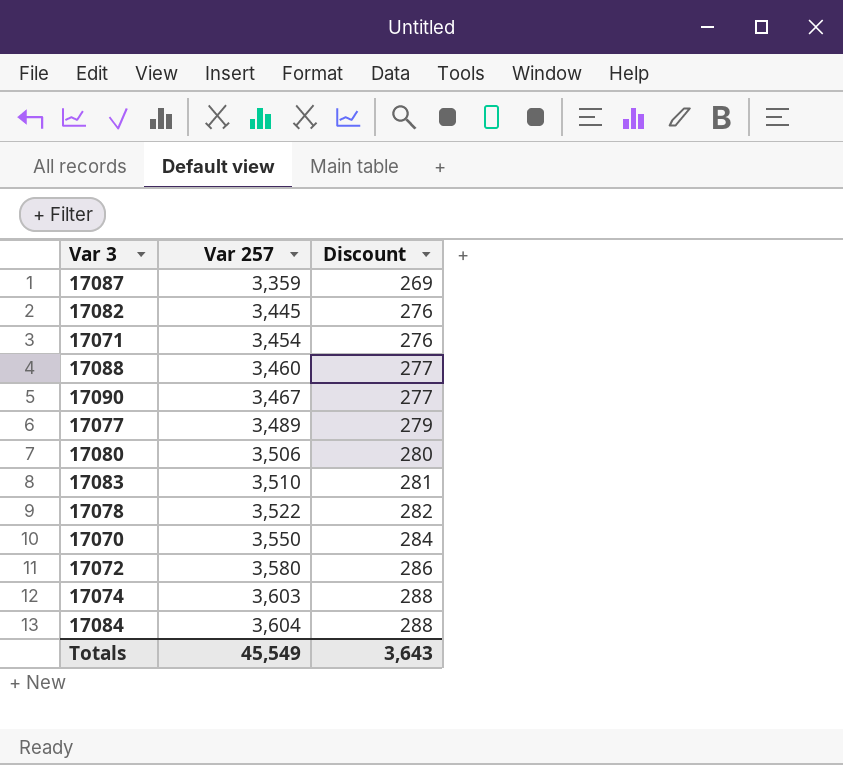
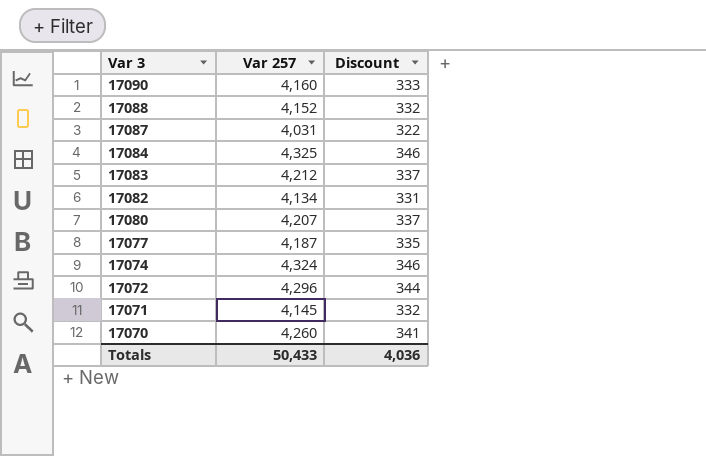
row order: Var 257 ascending -> Var 3 descending
row 17078: 3,522 | 282 -> none
17090 | Var 257: 3,467 -> 4,160
17090 | Discount: 277 -> 333
17088 | Var 257: 3,460 -> 4,152
17088 | Discount: 277 -> 332
17087 | Var 257: 3,359 -> 4,031
17087 | Discount: 269 -> 322
17084 | Var 257: 3,604 -> 4,325
17084 | Discount: 288 -> 346
17083 | Var 257: 3,510 -> 4,212
17083 | Discount: 281 -> 337
17082 | Var 257: 3,445 -> 4,134
17082 | Discount: 276 -> 331
17080 | Var 257: 3,506 -> 4,207
17080 | Discount: 280 -> 337
17077 | Var 257: 3,489 -> 4,187
17077 | Discount: 279 -> 335
17074 | Var 257: 3,603 -> 4,324
17074 | Discount: 288 -> 346
17072 | Var 257: 3,580 -> 4,296
17072 | Discount: 286 -> 344
17071 | Var 257: 3,454 -> 4,145
17071 | Discount: 276 -> 332
17070 | Var 257: 3,550 -> 4,260
17070 | Discount: 284 -> 341
Totals | Var 257: 45,549 -> 50,433
Totals | Discount: 3,643 -> 4,036

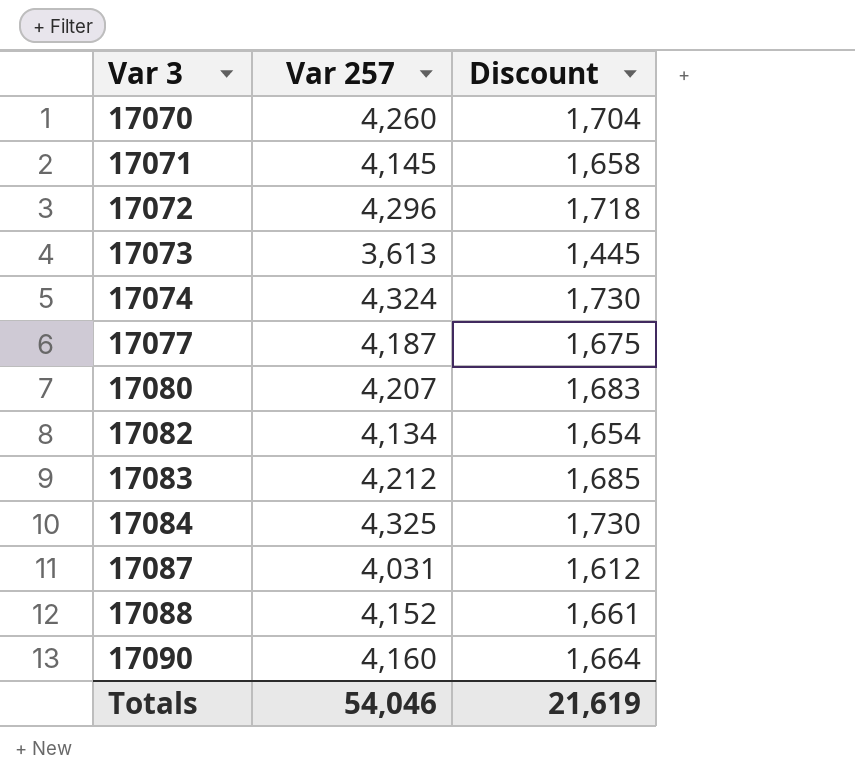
row order: Var 3 descending -> Var 3 ascending
column Discount | formula: [Var 257] * 0.08 -> [Var 257] * 0.4
row 17073: none -> 3,613 | 1,445
Totals | Var 257: 50,433 -> 54,046
Totals | Discount: 4,036 -> 21,619

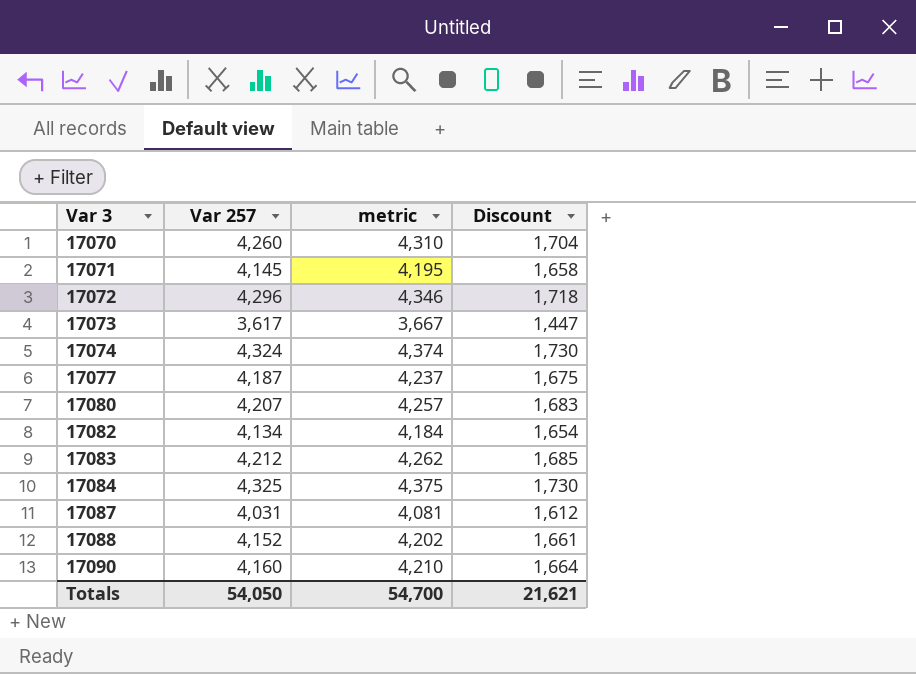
column metric | formula: none -> [Var 257] + 50
17073 | Var 257: 3,613 -> 3,617
17073 | Discount: 1,445 -> 1,447
Totals | Var 257: 54,046 -> 54,050
Totals | Discount: 21,619 -> 21,621

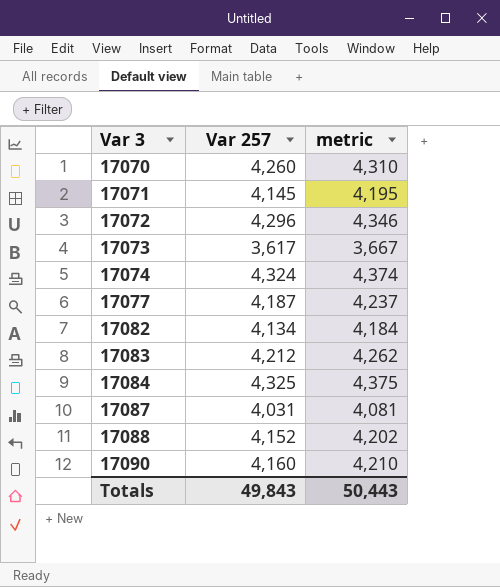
column Discount | formula: [Var 257] * 0.4 -> none
row 17080: 4,207 | 4,257 | 1,683 -> none
Totals | Var 257: 54,050 -> 49,843
Totals | metric: 54,700 -> 50,443

